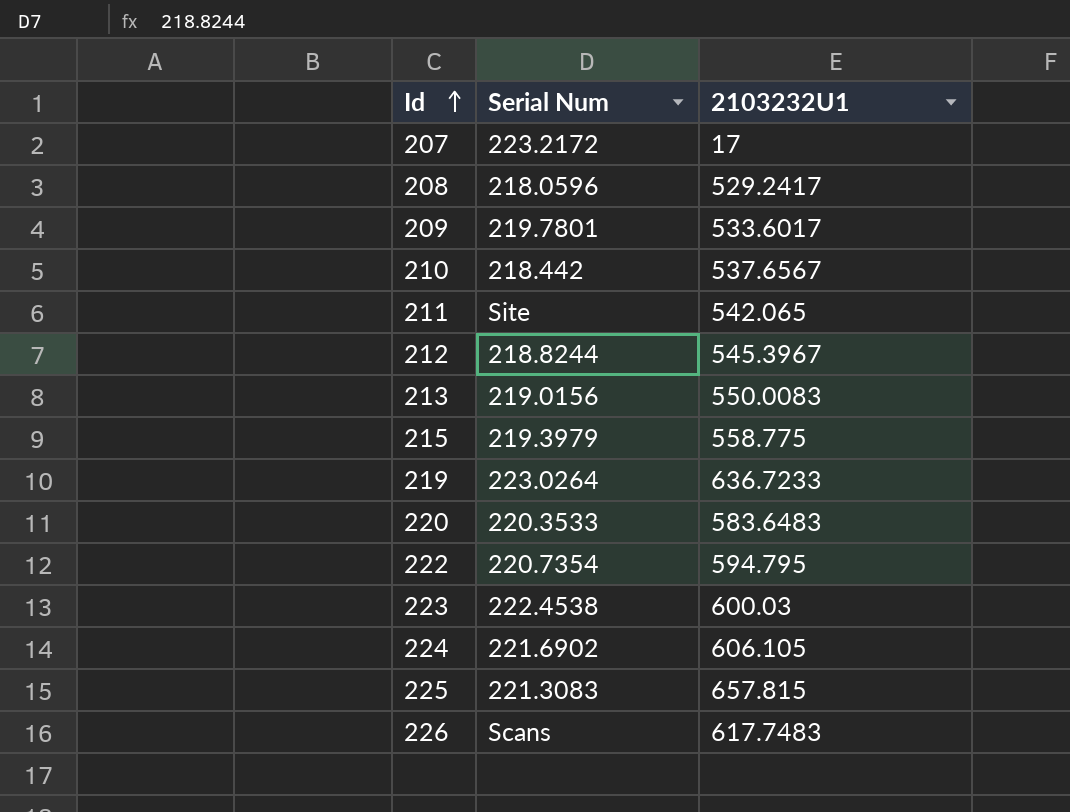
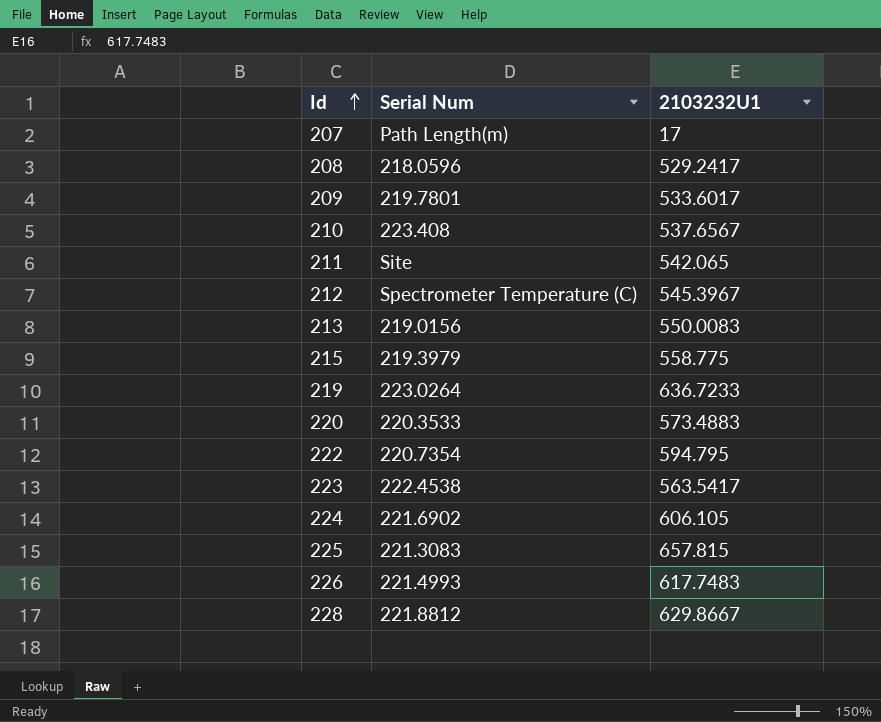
207 | Serial Num: 223.2172 -> Path Length(m)
210 | Serial Num: 218.442 -> 223.408
212 | Serial Num: 218.8244 -> Spectrometer Temperature (C)
220 | 2103232U1: 583.6483 -> 573.4883
223 | 2103232U1: 600.03 -> 563.5417
226 | Serial Num: Scans -> 221.4993
row 228: none -> 221.8812 | 629.8667

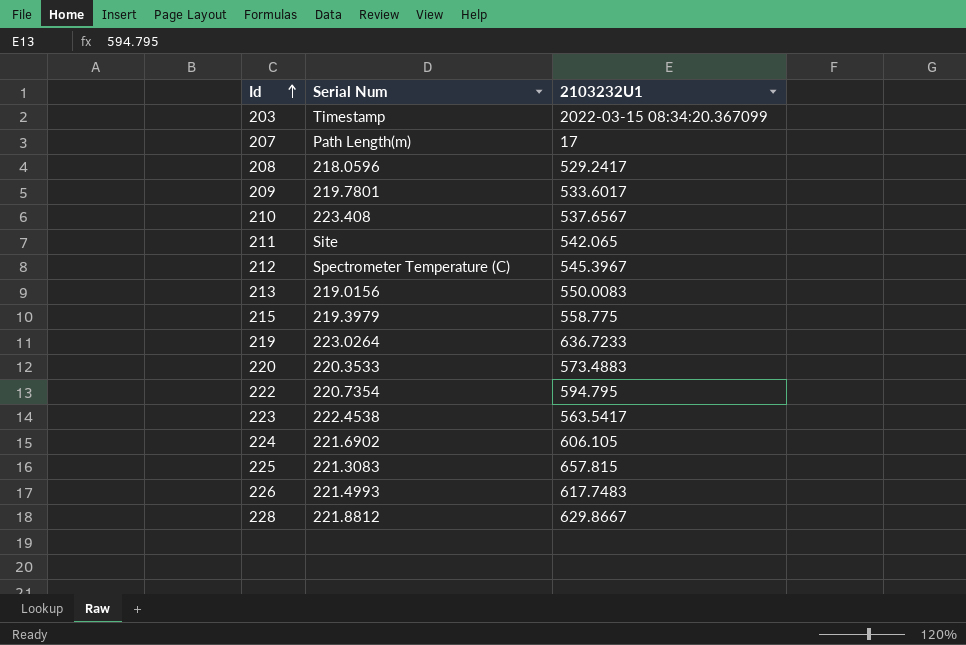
row 203: none -> Timestamp | 2022-03-15 08:34:20.367099

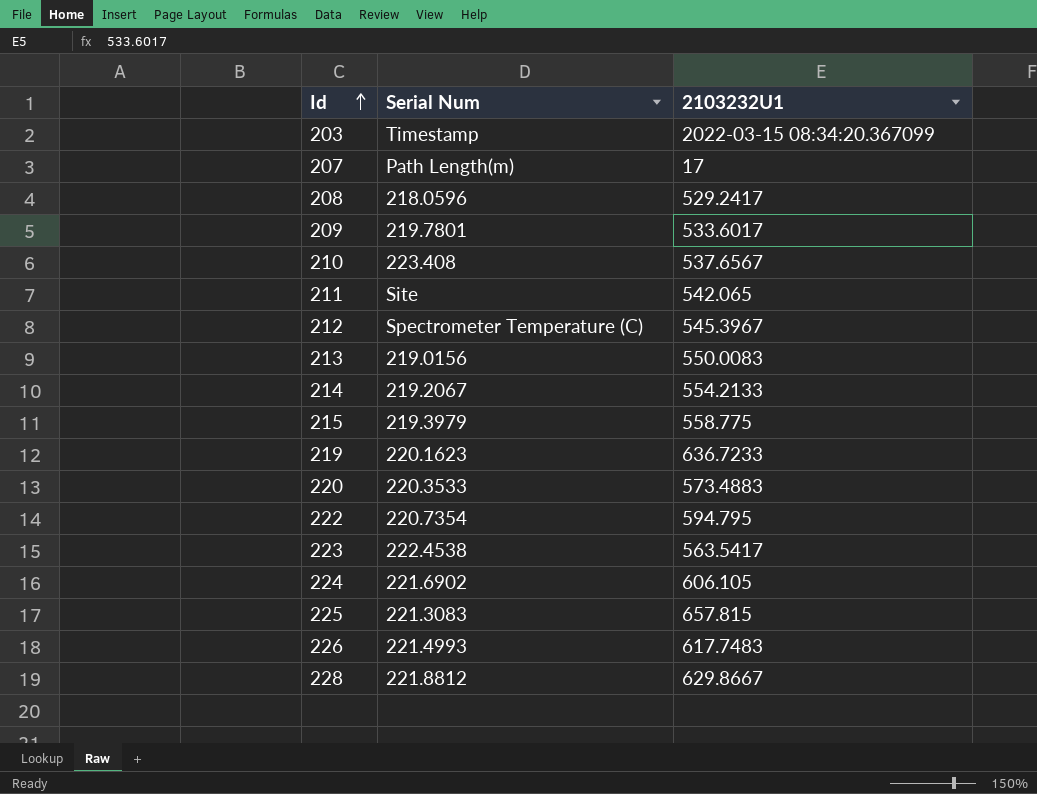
row 214: none -> 219.2067 | 554.2133
219 | Serial Num: 223.0264 -> 220.1623

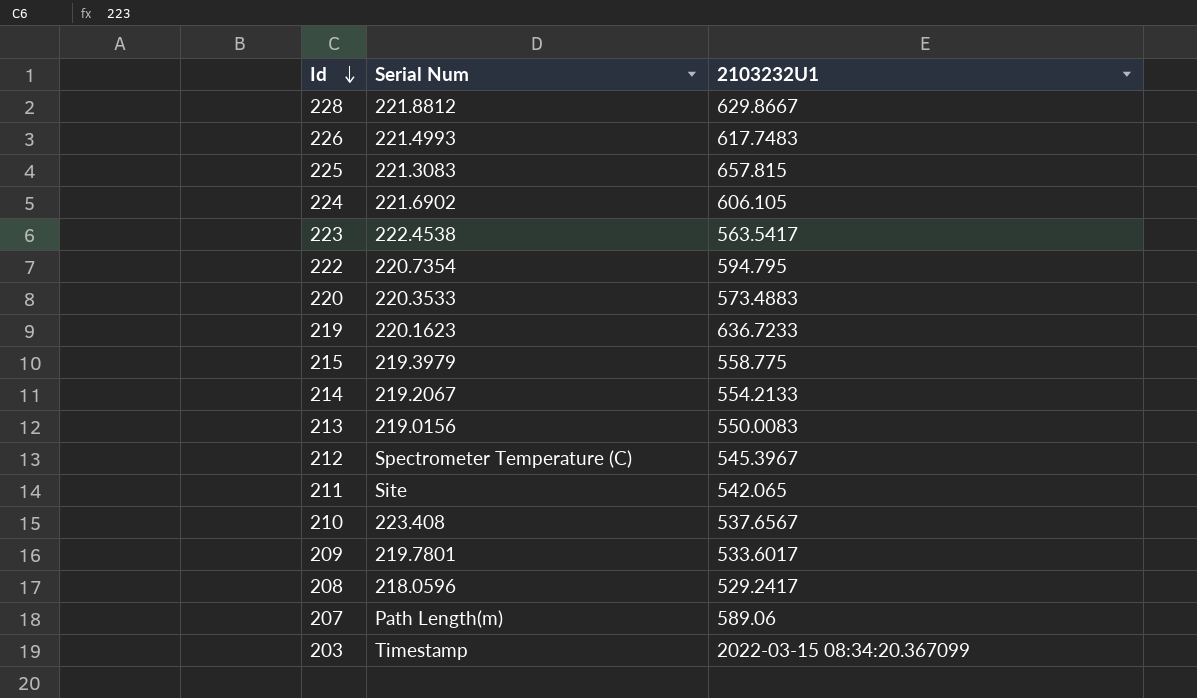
row order: Id ascending -> Id descending
207 | 2103232U1: 17 -> 589.06

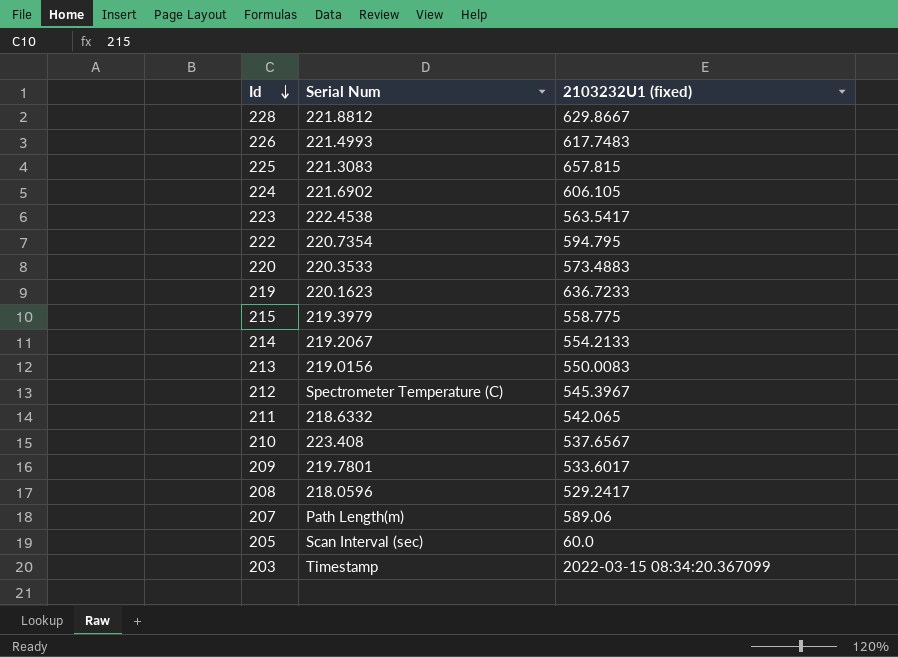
column name: 2103232U1 -> 2103232U1 (fixed)
211 | Serial Num: Site -> 218.6332
row 205: none -> Scan Interval (sec) | 60.0

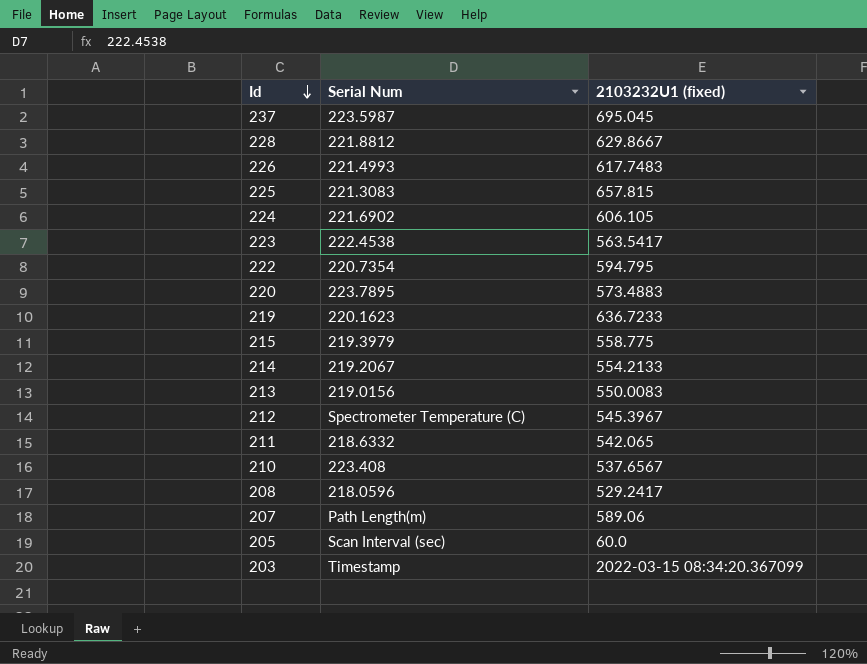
row 209: 219.7801 | 533.6017 -> none
row 237: none -> 223.5987 | 695.045
220 | Serial Num: 220.3533 -> 223.7895

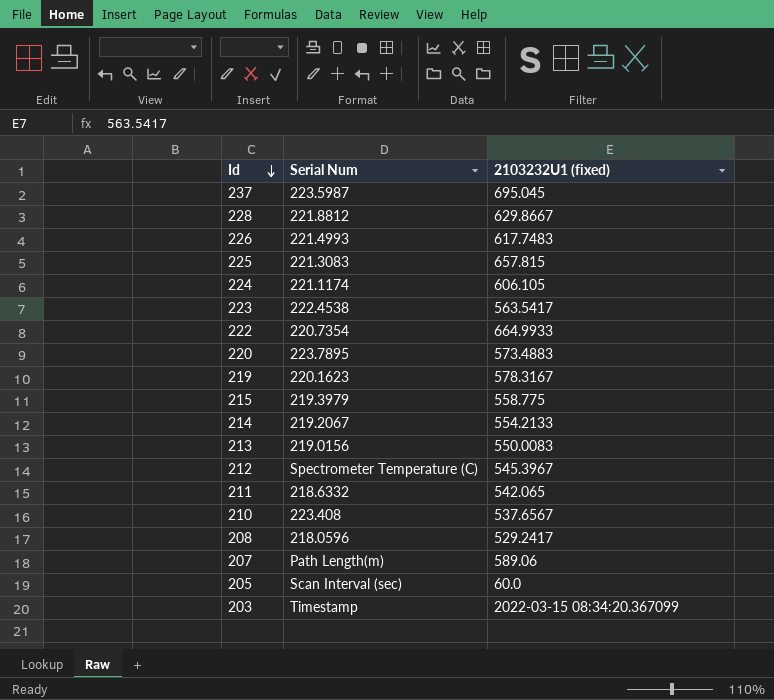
224 | Serial Num: 221.6902 -> 221.1174
222 | 2103232U1 (fixed): 594.795 -> 664.9933
219 | 2103232U1 (fixed): 636.7233 -> 578.3167

